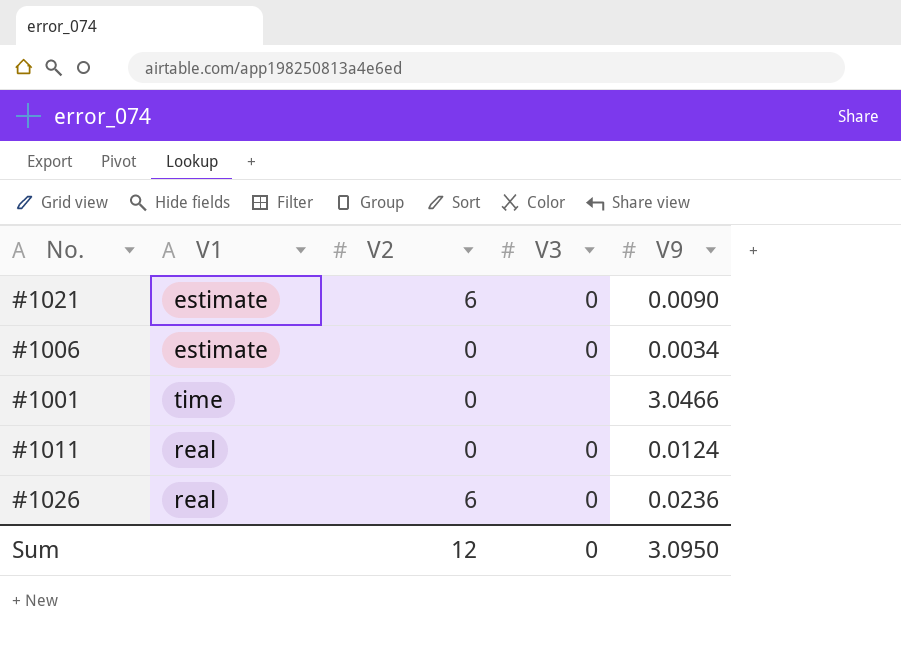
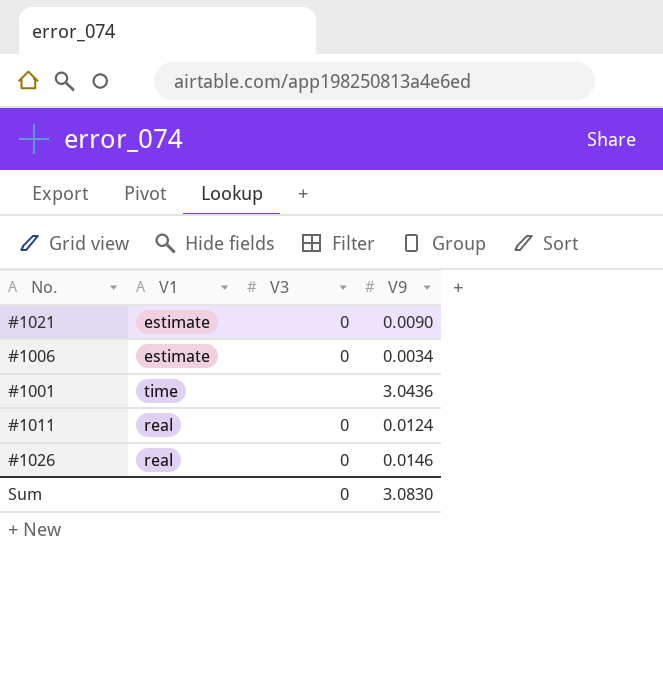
column V2 | position: 3 -> none
#1001 | V9: 3.0466 -> 3.0436
#1026 | V9: 0.0236 -> 0.0146
Sum | V9: 3.0950 -> 3.0830

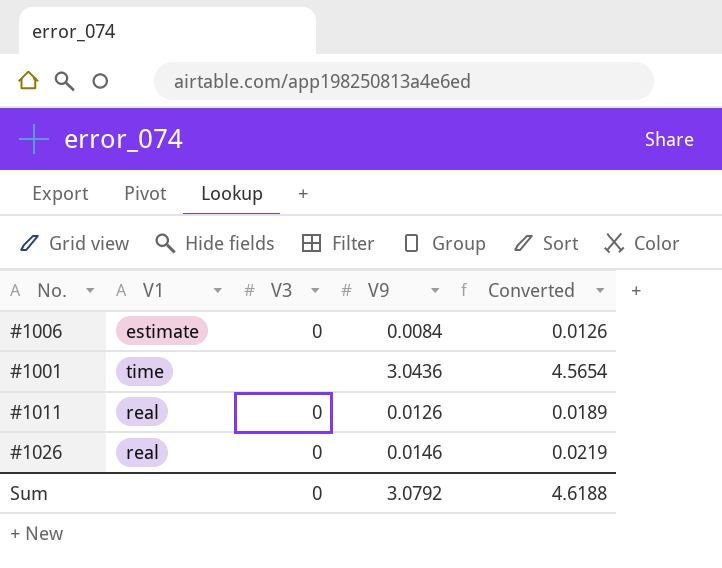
column Converted | formula: none -> [V9] * 1.5
row #1021: estimate | 0 | 0.0090 -> none
#1006 | V9: 0.0034 -> 0.0084
#1011 | V9: 0.0124 -> 0.0126
Sum | V9: 3.0830 -> 3.0792

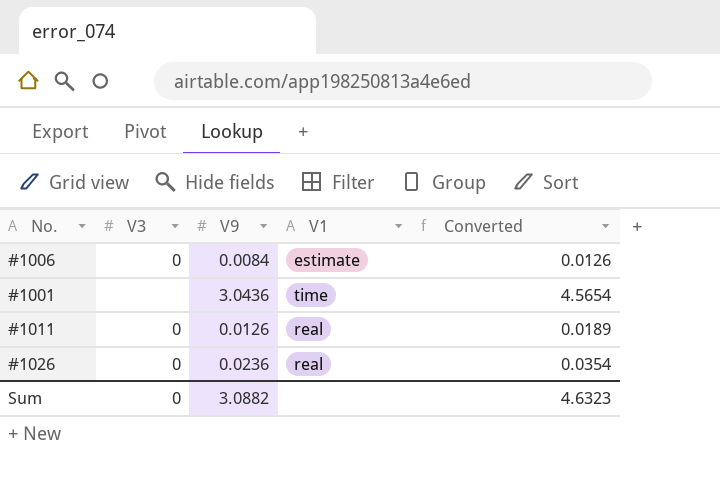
column V1 | position: 2 -> 4
#1026 | V9: 0.0146 -> 0.0236
#1026 | Converted: 0.0219 -> 0.0354
Sum | V9: 3.0792 -> 3.0882
Sum | Converted: 4.6188 -> 4.6323

